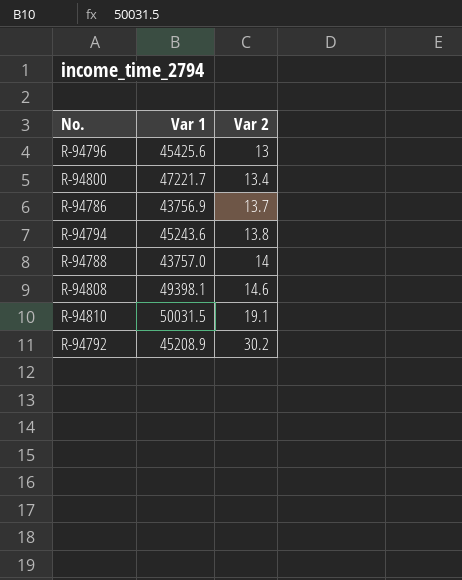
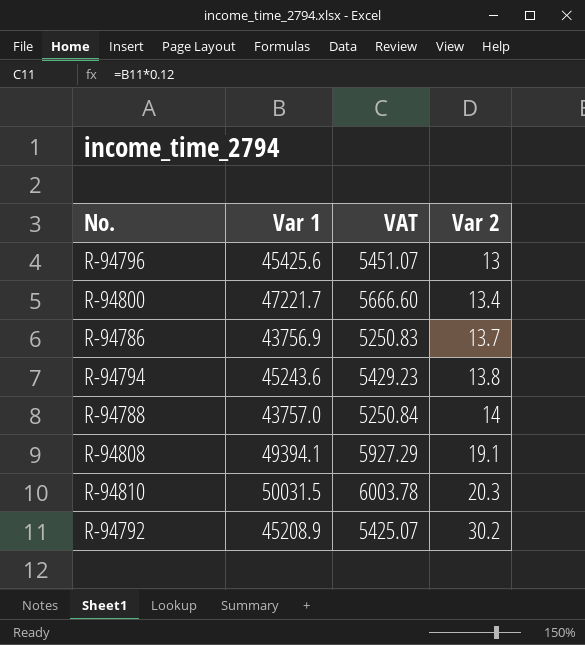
column VAT | formula: none -> [Var 1] * 0.12
R-94808 | Var 1: 49398.1 -> 49394.1
R-94808 | Var 2: 14.6 -> 19.1
R-94810 | Var 2: 19.1 -> 20.3

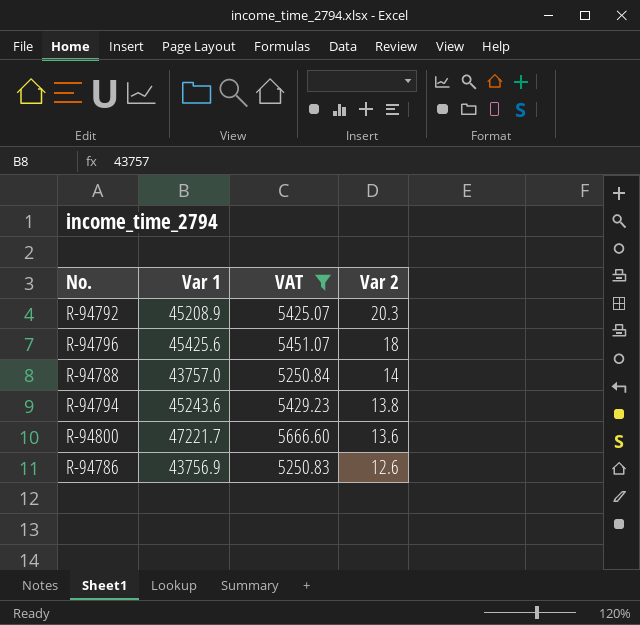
filter: none -> VAT <= 5666.60
row order: Var 2 ascending -> Var 2 descending
R-94792 | Var 2: 30.2 -> 20.3
R-94796 | Var 2: 13 -> 18
R-94800 | Var 2: 13.4 -> 13.6
R-94786 | Var 2: 13.7 -> 12.6

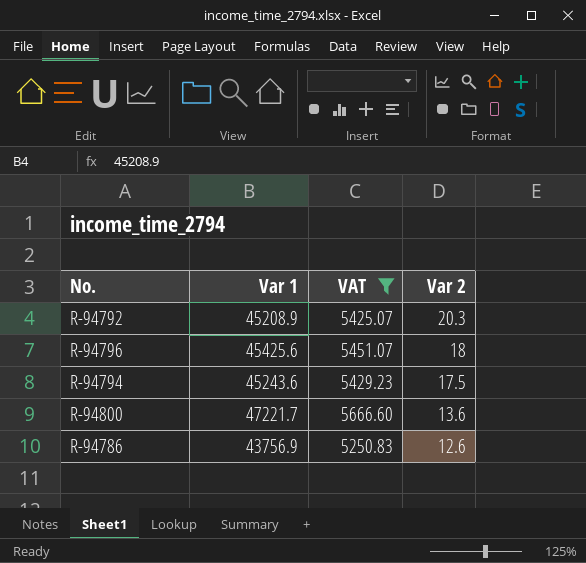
row R-94788: 43757.0 | 5250.84 | 14 -> none
R-94794 | Var 2: 13.8 -> 17.5

